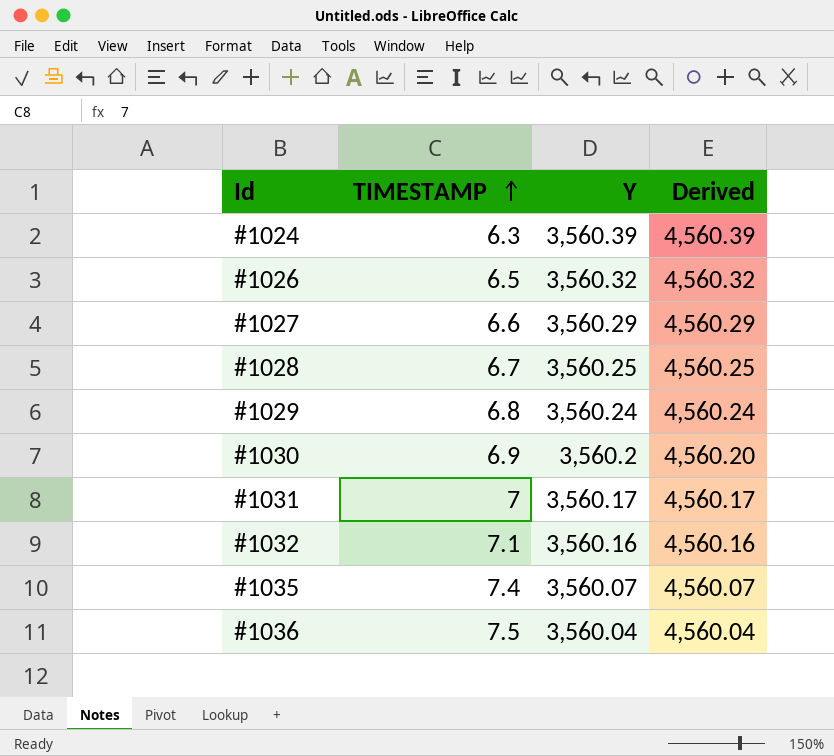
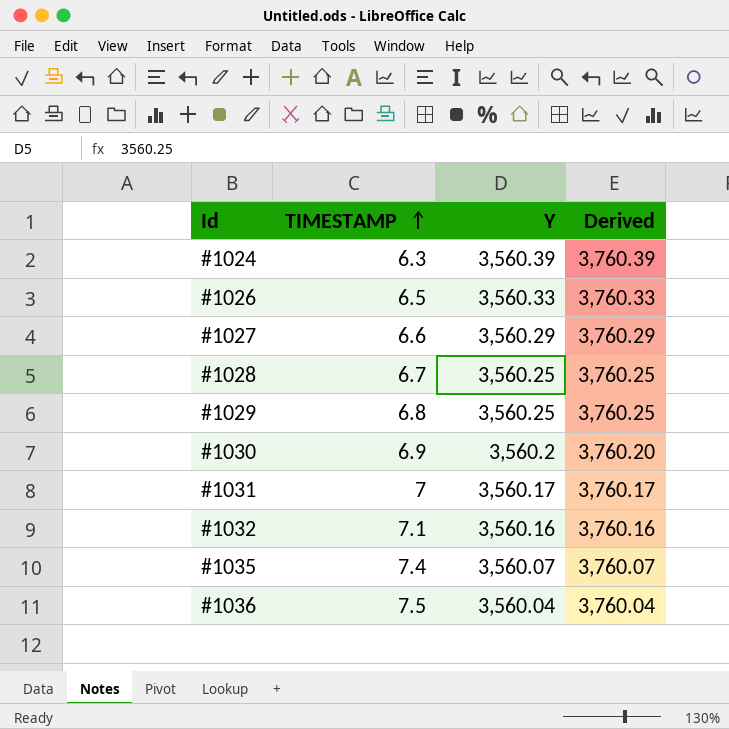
column Derived | formula: [Y] + 1000 -> [Y] + 200
#1026 | Y: 3,560.32 -> 3,560.33
#1029 | Y: 3,560.24 -> 3,560.25

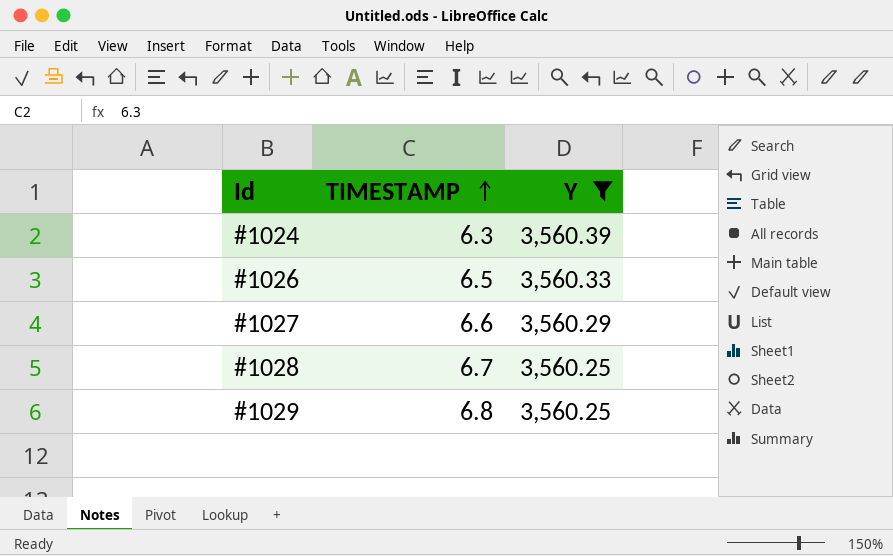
filter: none -> Y >= 3,560.25
column Derived | formula: [Y] + 200 -> none

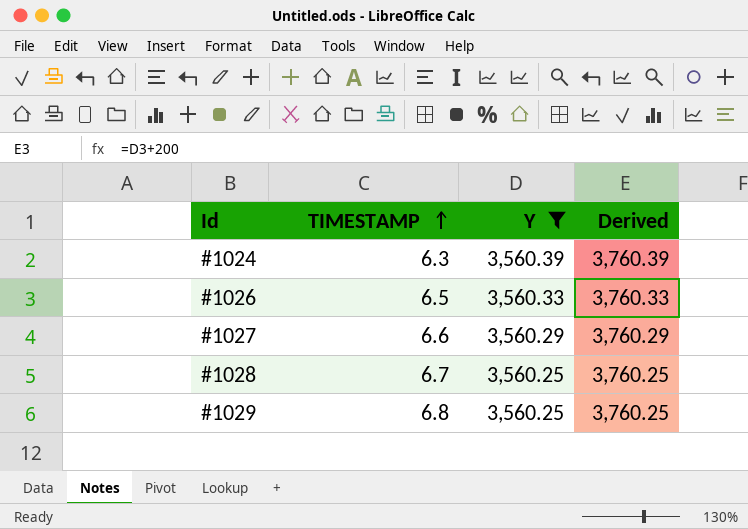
column Derived | formula: none -> [Y] + 200

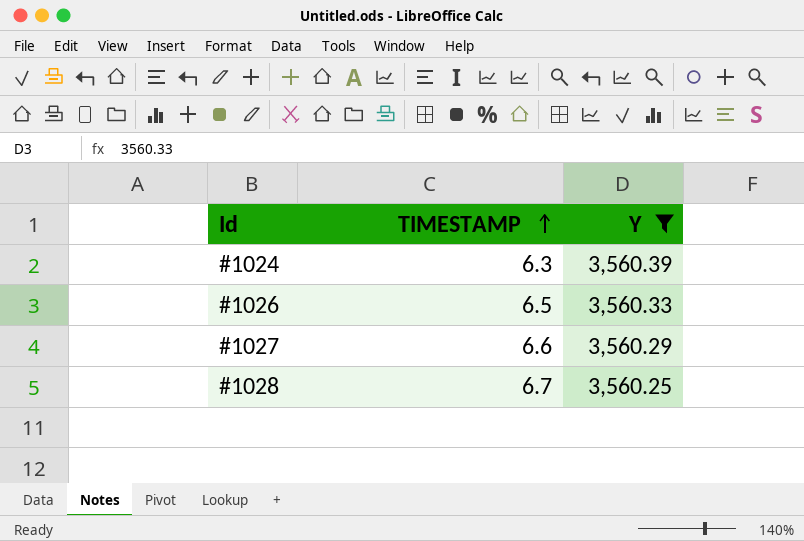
column Derived | formula: [Y] + 200 -> none
row #1029: 6.8 | 3,560.25 | 3,760.25 -> none

